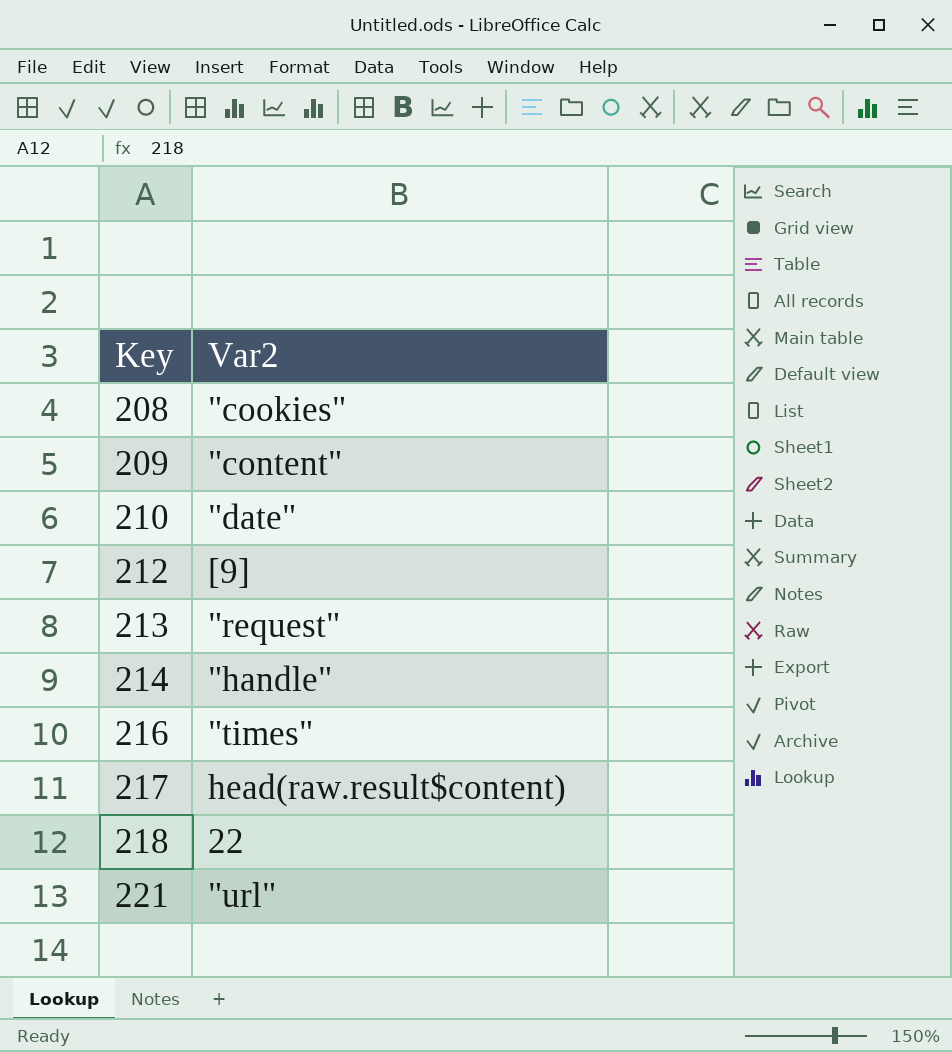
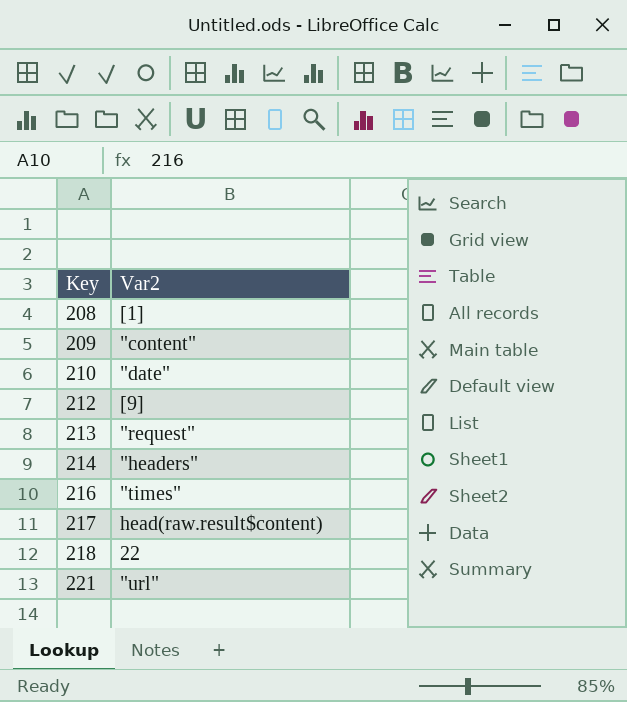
208 | Var2: "cookies" -> [1]
214 | Var2: "handle" -> "headers"

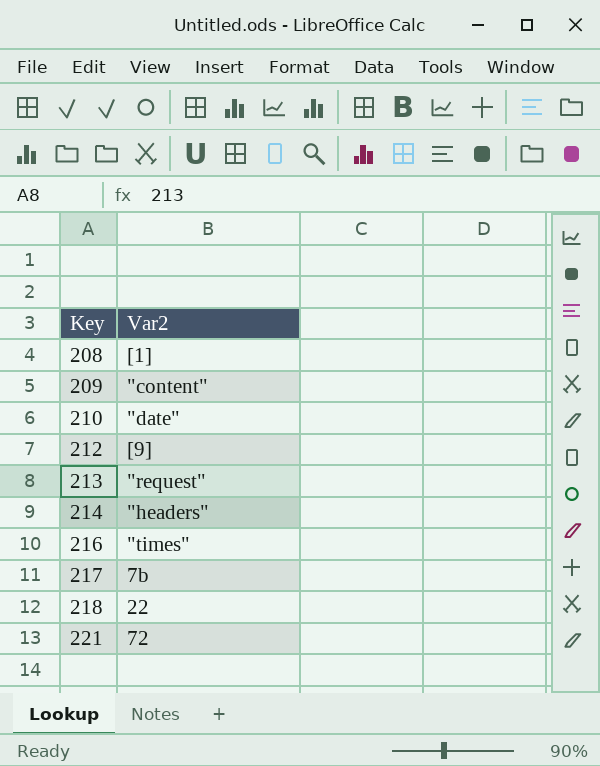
217 | Var2: head(raw.result$content) -> 7b
221 | Var2: "url" -> 72

